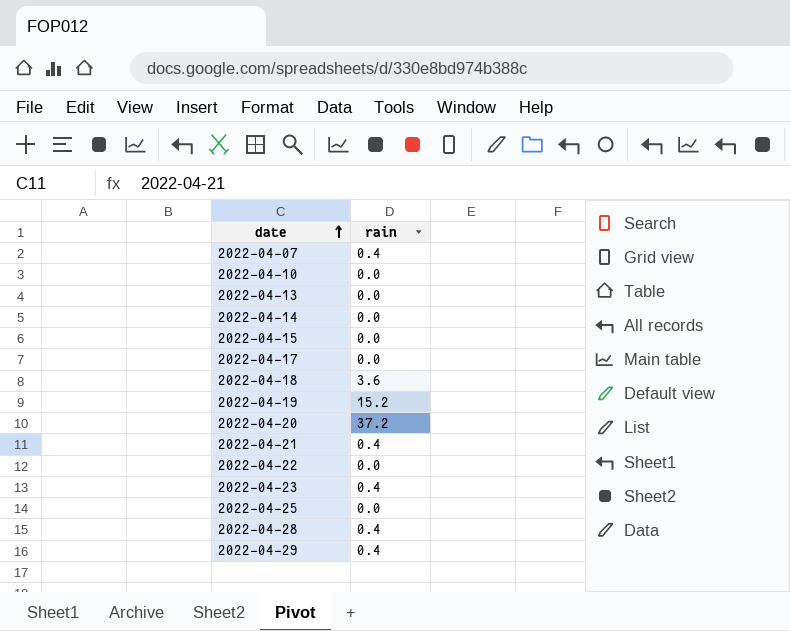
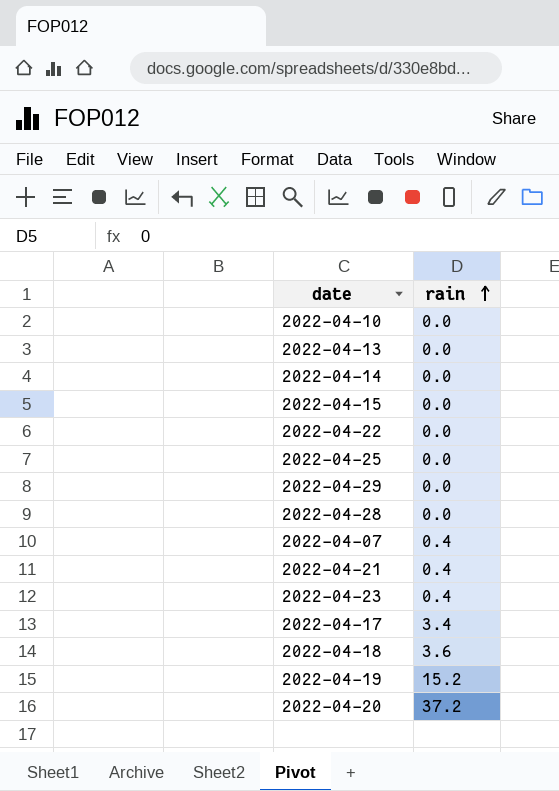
row order: date ascending -> rain ascending
2022-04-29 | rain: 0.4 -> 0.0
2022-04-28 | rain: 0.4 -> 0.0
2022-04-17 | rain: 0.0 -> 3.4

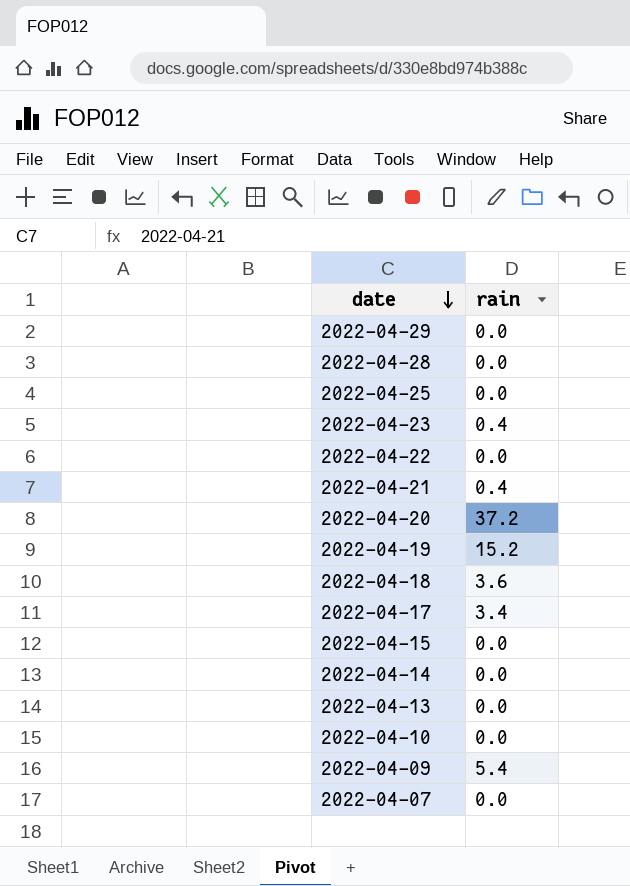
row order: rain ascending -> date descending
row 2022-04-09: none -> 5.4
2022-04-07 | rain: 0.4 -> 0.0

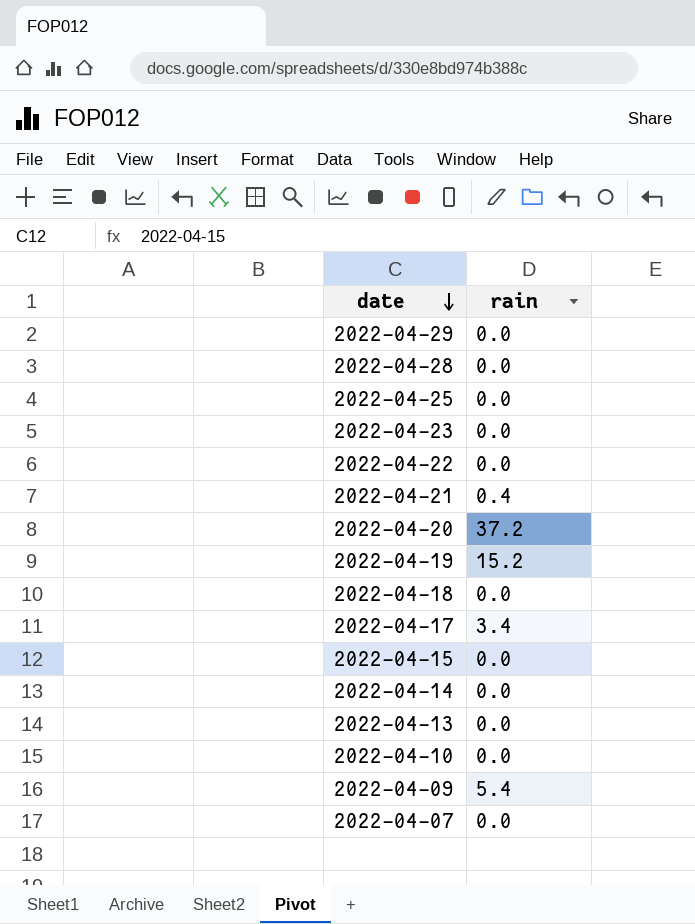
2022-04-23 | rain: 0.4 -> 0.0
2022-04-18 | rain: 3.6 -> 0.0

